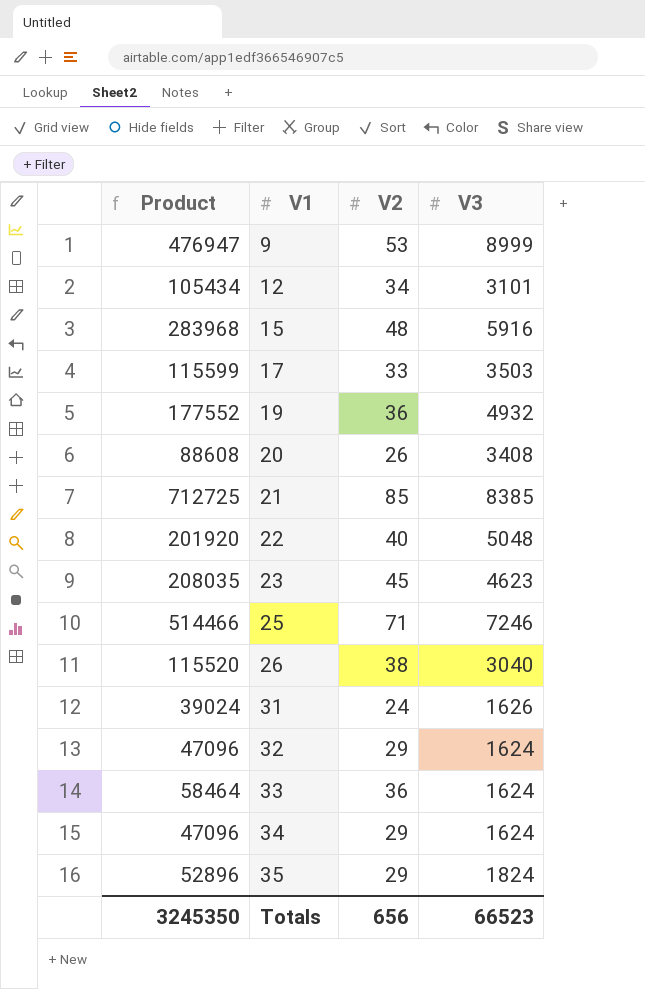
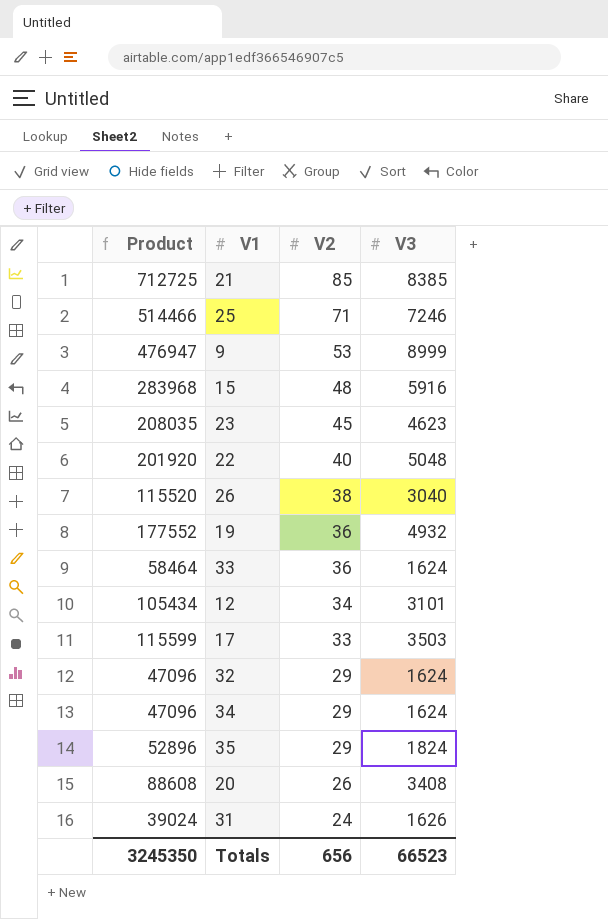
row order: V1 ascending -> V2 descending

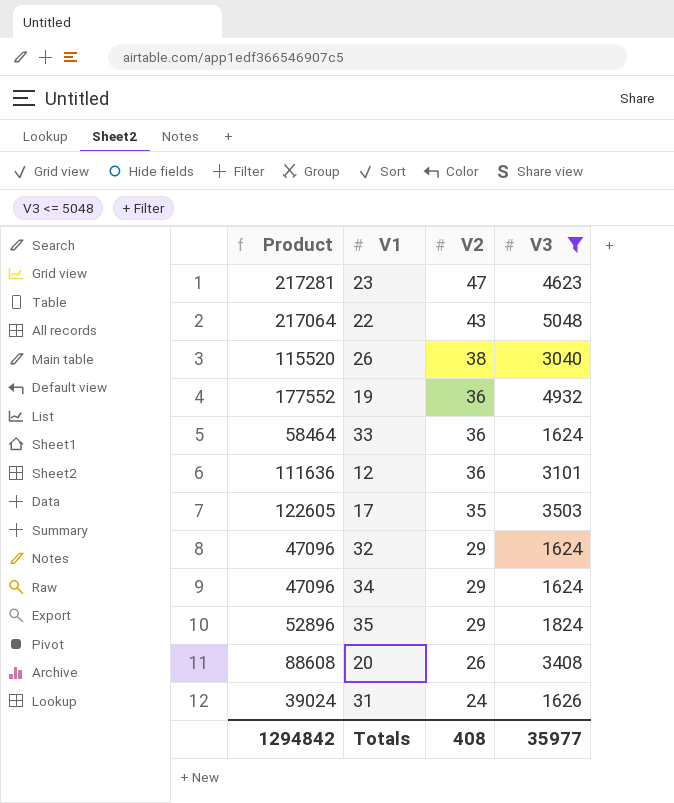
filter: none -> V3 <= 5048
23 | Product: 208035 -> 217281
23 | V2: 45 -> 47
22 | Product: 201920 -> 217064
22 | V2: 40 -> 43
12 | Product: 105434 -> 111636
12 | V2: 34 -> 36
17 | Product: 115599 -> 122605
17 | V2: 33 -> 35
Totals | Product: 3245350 -> 1294842
Totals | V2: 656 -> 408
Totals | V3: 66523 -> 35977

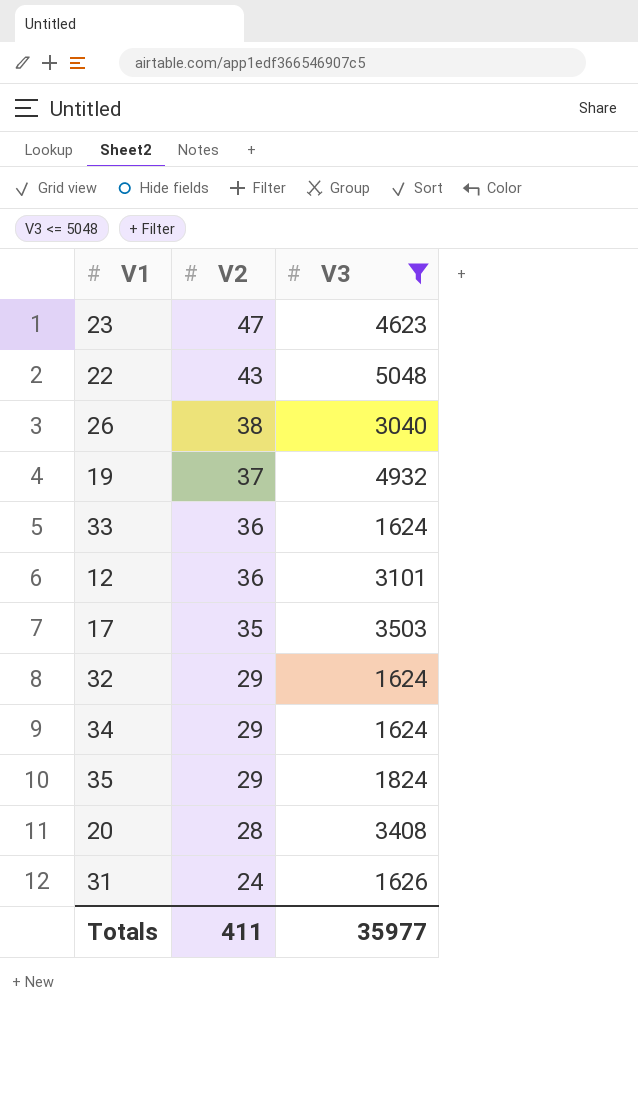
column Product | formula: [V2] * [V3] -> none
19 | V2: 36 -> 37
20 | V2: 26 -> 28
Totals | V2: 408 -> 411

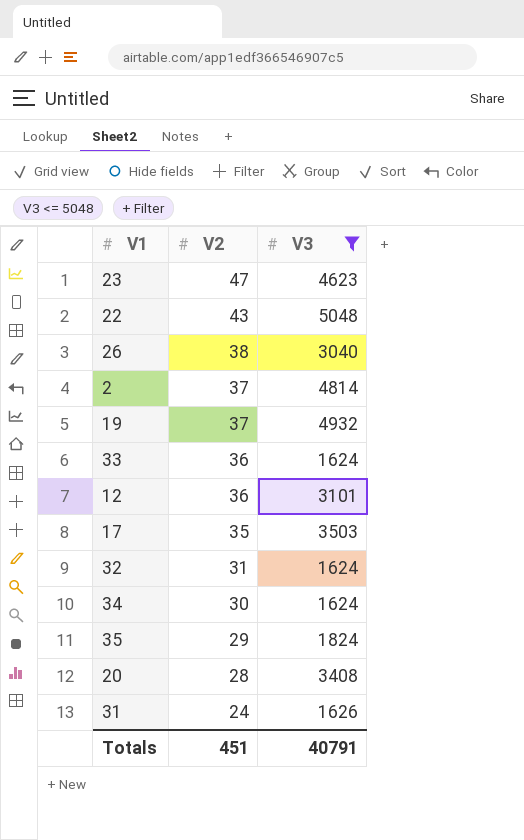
row 2: none -> 37 | 4814
32 | V2: 29 -> 31
34 | V2: 29 -> 30
Totals | V2: 411 -> 451
Totals | V3: 35977 -> 40791

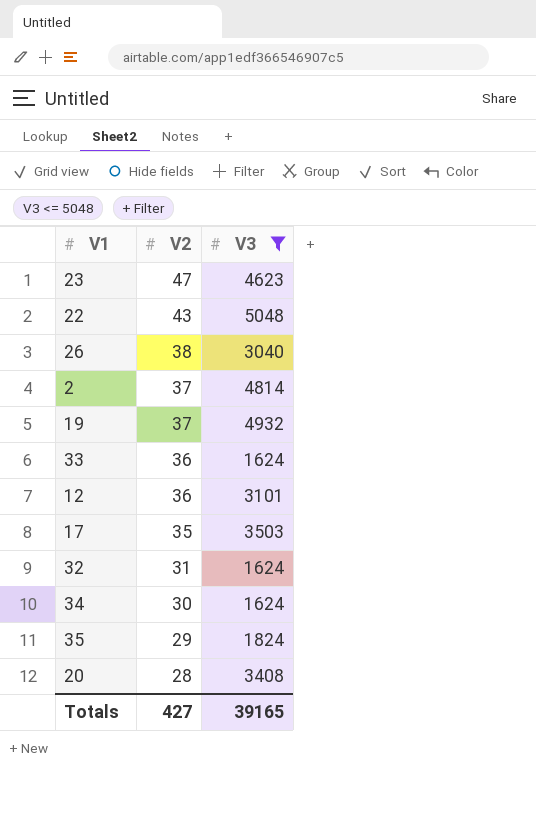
row 31: 24 | 1626 -> none
Totals | V2: 451 -> 427
Totals | V3: 40791 -> 39165

